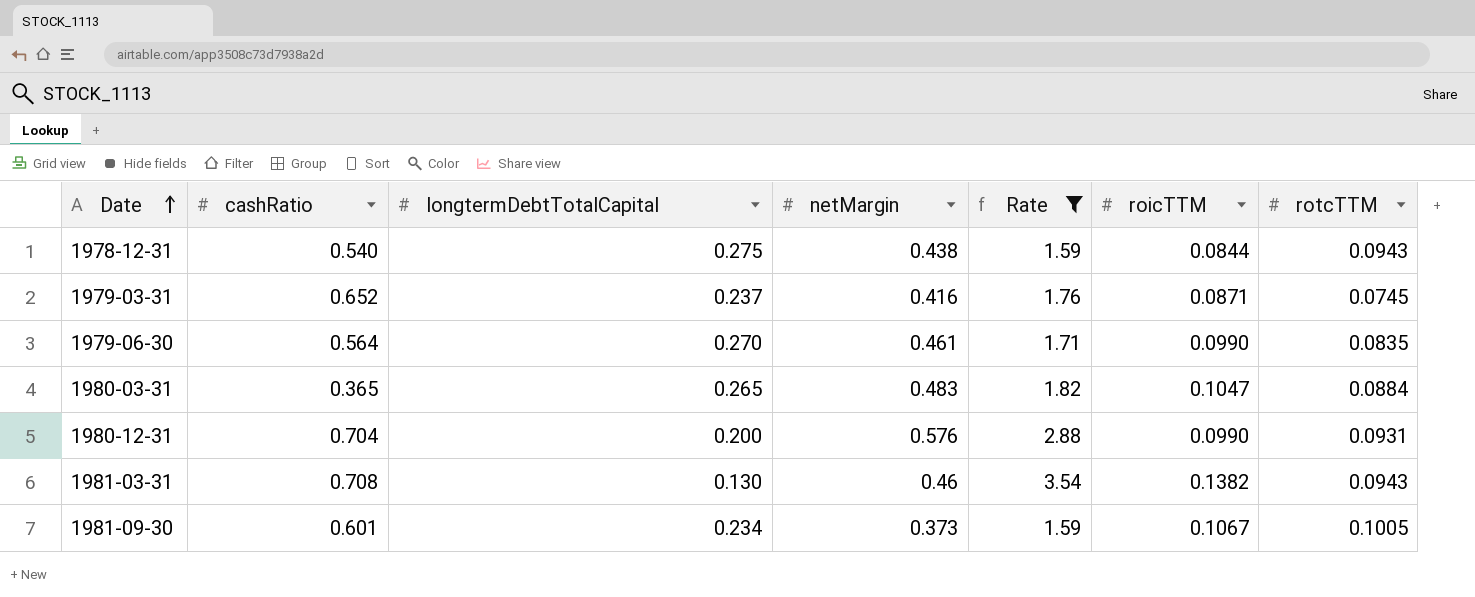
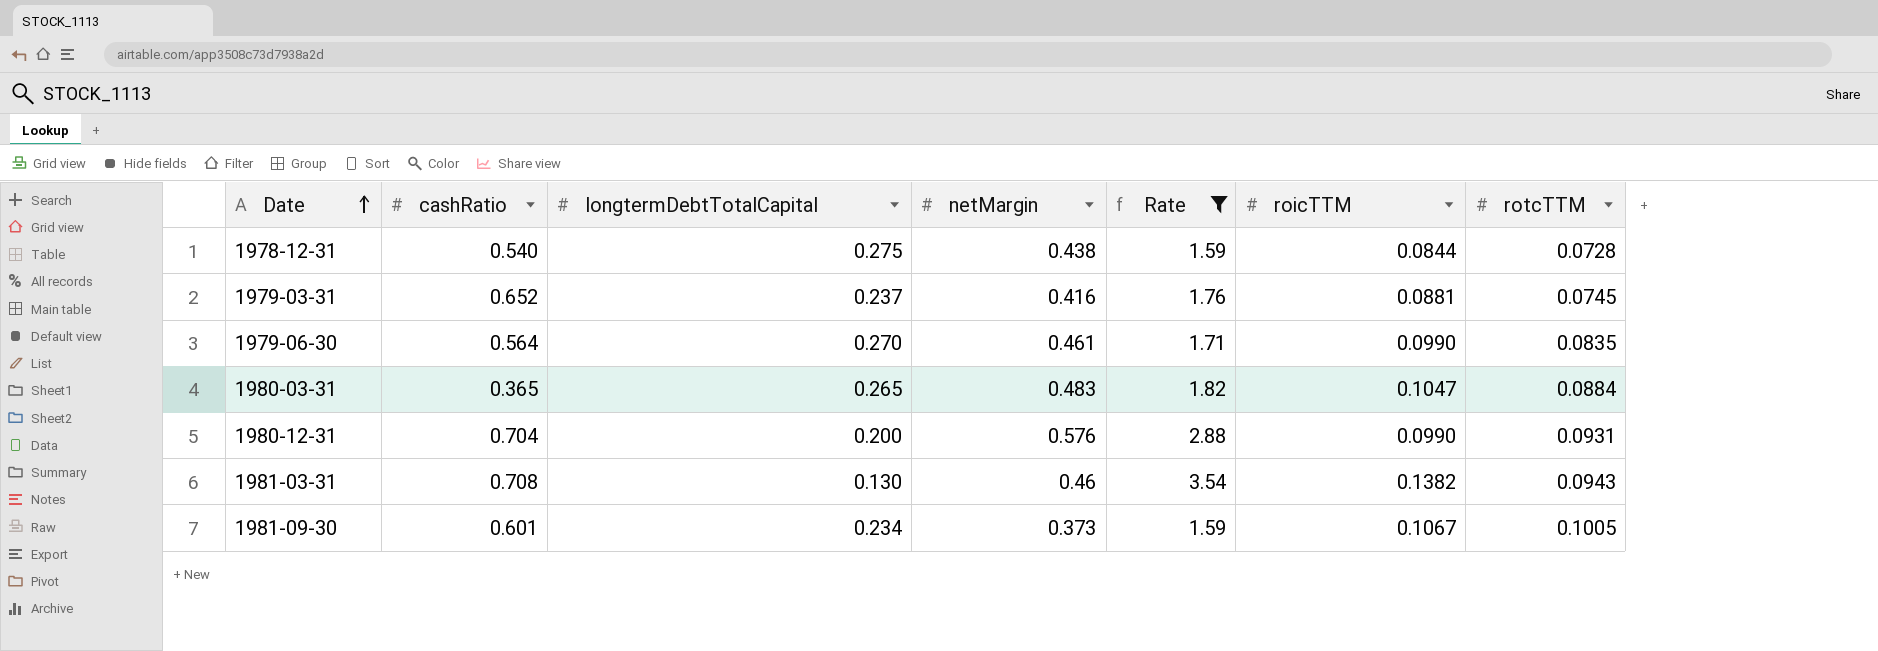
1978-12-31 | rotcTTM: 0.0943 -> 0.0728
1979-03-31 | roicTTM: 0.0871 -> 0.0881

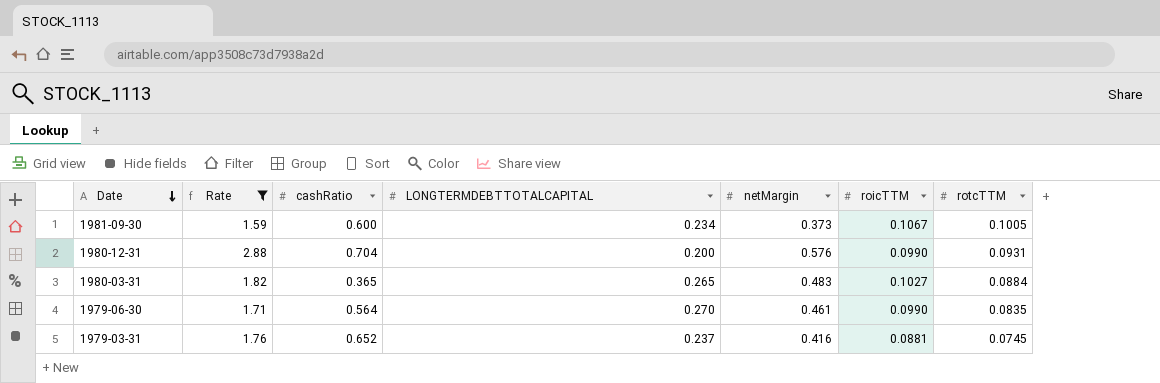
row order: Date ascending -> Date descending
column Rate | position: 5 -> 2
column name: longtermDebtTotalCapital -> LONGTERMDEBTTOTALCAPITAL
row 1978-12-31: 0.540 | 0.275 | 0.438 | 1.59 | 0.0844 | 0.0728 -> none
row 1981-03-31: 0.708 | 0.130 | 0.46 | 3.54 | 0.1382 | 0.0943 -> none
1981-09-30 | cashRatio: 0.601 -> 0.600
1980-03-31 | roicTTM: 0.1047 -> 0.1027

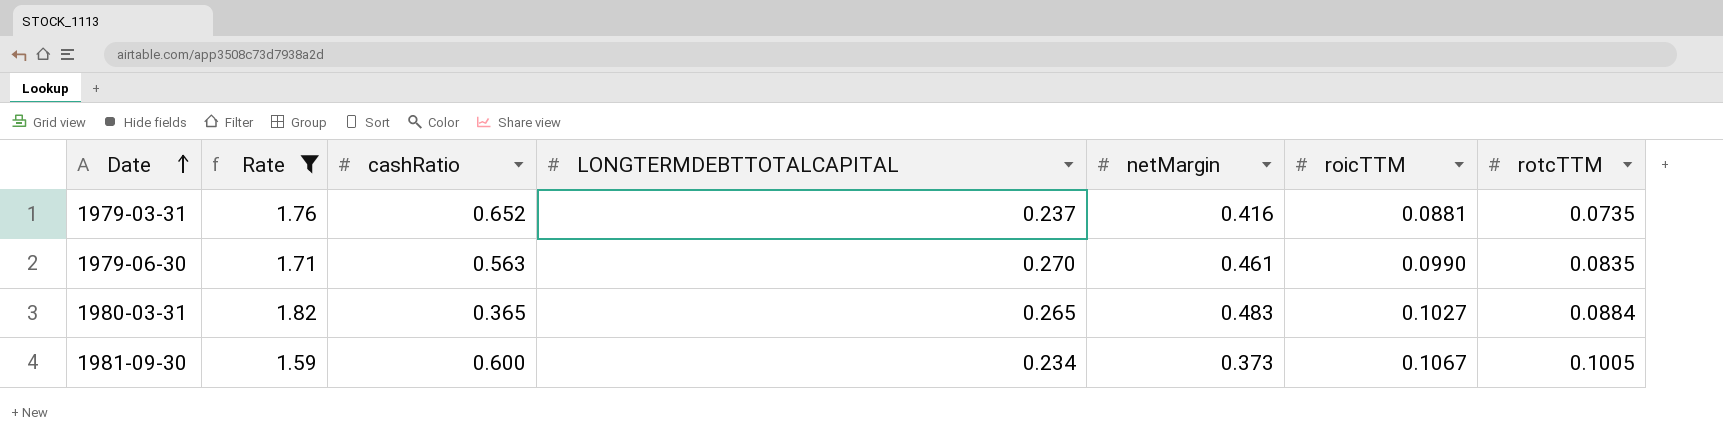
row order: Date descending -> Date ascending
row 1980-12-31: 2.88 | 0.704 | 0.200 | 0.576 | 0.0990 | 0.0931 -> none
1979-03-31 | rotcTTM: 0.0745 -> 0.0735
1979-06-30 | cashRatio: 0.564 -> 0.563

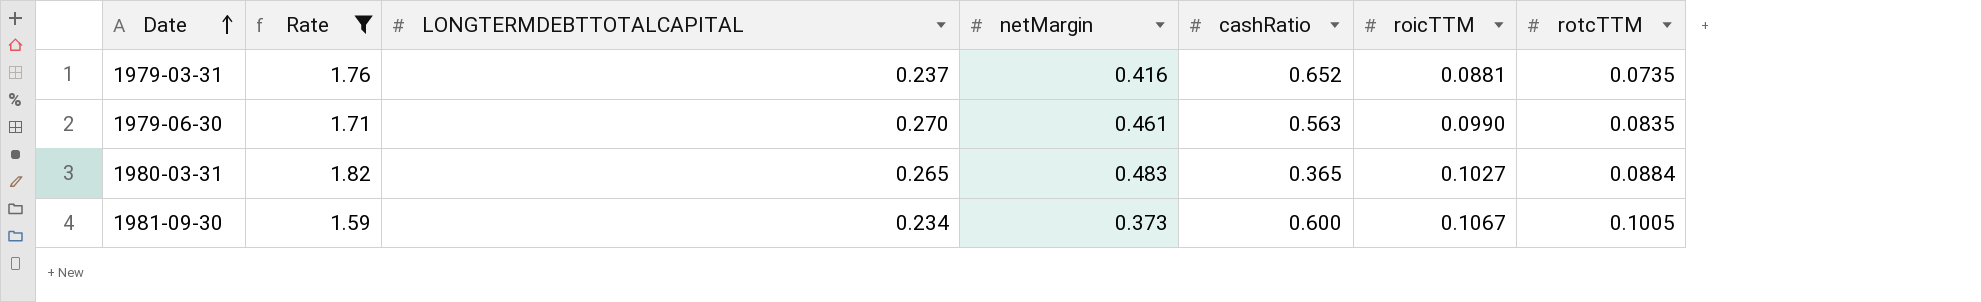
column cashRatio | position: 3 -> 5

